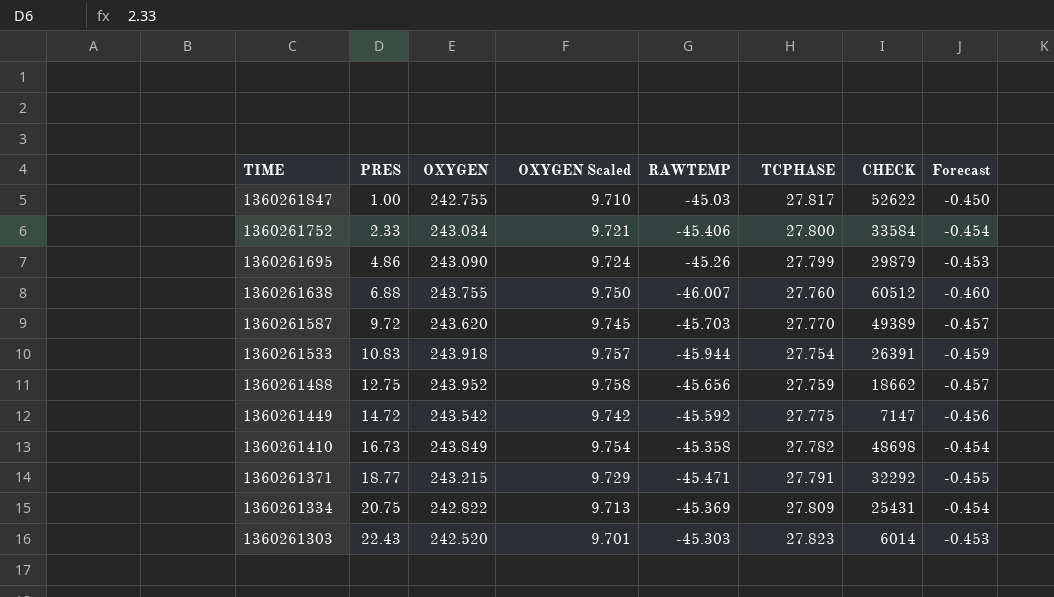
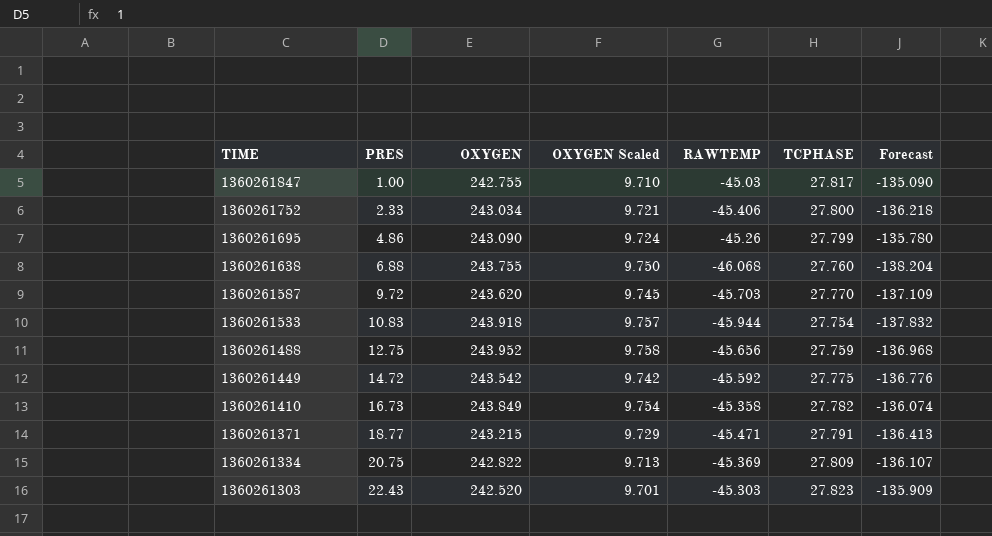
column CHECK | position: 7 -> none
column Forecast | formula: [RAWTEMP] * 0.01 -> [RAWTEMP] * 3
1360261638 | RAWTEMP: -46.007 -> -46.068

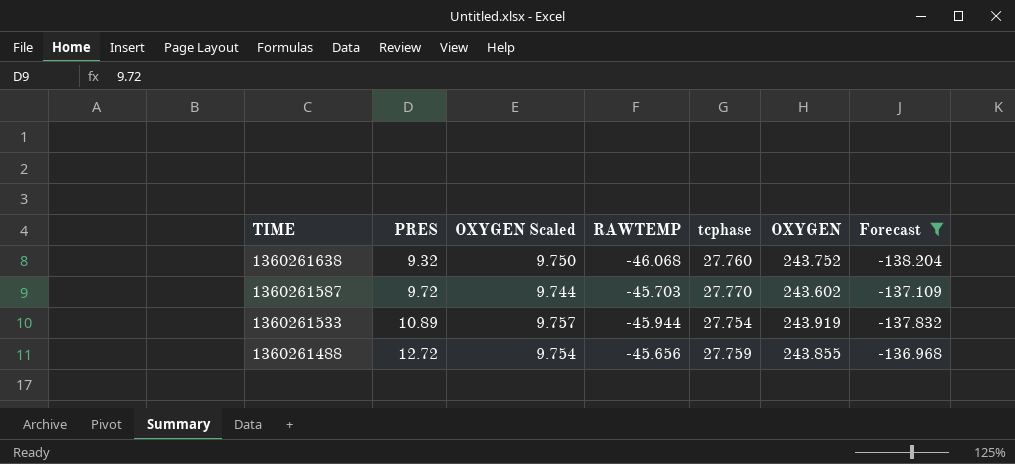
filter: none -> Forecast <= -136.968
column name: TCPHASE -> tcphase
column OXYGEN | position: 3 -> 6
1360261638 | PRES: 6.88 -> 9.32
1360261638 | OXYGEN: 243.755 -> 243.752
1360261587 | OXYGEN Scaled: 9.745 -> 9.744
1360261587 | OXYGEN: 243.620 -> 243.602
1360261533 | PRES: 10.83 -> 10.89
1360261533 | OXYGEN: 243.918 -> 243.919
1360261488 | PRES: 12.75 -> 12.72
1360261488 | OXYGEN Scaled: 9.758 -> 9.754
1360261488 | OXYGEN: 243.952 -> 243.855

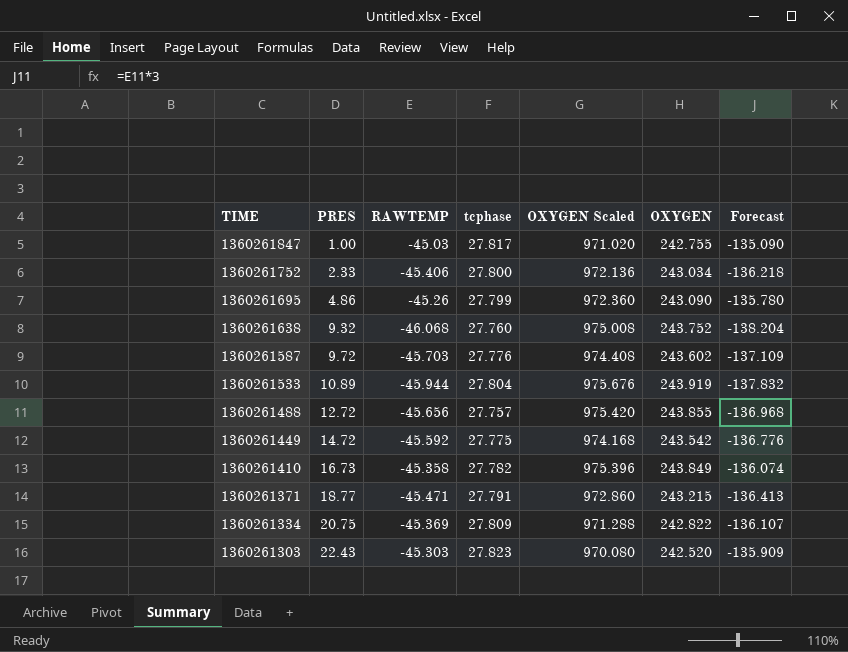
filter: Forecast <= -136.968 -> none
column OXYGEN Scaled | formula: [OXYGEN] * 0.04 -> [OXYGEN] * 4
column OXYGEN Scaled | position: 3 -> 5
1360261587 | tcphase: 27.770 -> 27.776
1360261533 | tcphase: 27.754 -> 27.804
1360261488 | tcphase: 27.759 -> 27.757

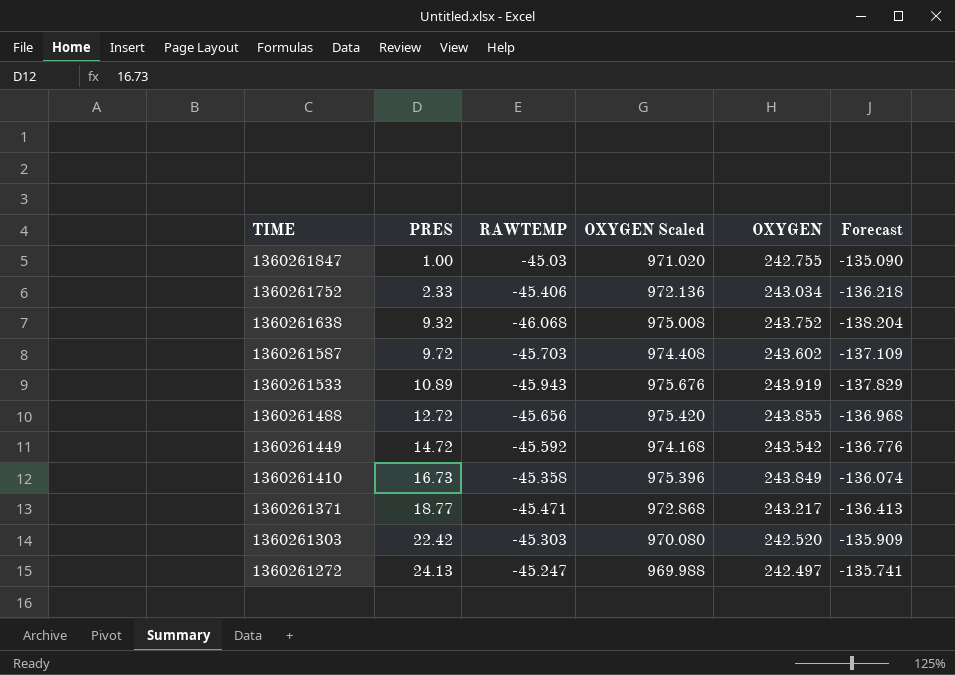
column tcphase | position: 4 -> none
row 1360261695: 4.86 | -45.26 | 27.799 | 972.360 | 243.090 | -135.780 -> none
row 1360261334: 20.75 | -45.369 | 27.809 | 971.288 | 242.822 | -136.107 -> none
1360261533 | RAWTEMP: -45.944 -> -45.943
1360261533 | Forecast: -137.832 -> -137.829
1360261371 | OXYGEN Scaled: 972.860 -> 972.868
1360261371 | OXYGEN: 243.215 -> 243.217
1360261303 | PRES: 22.43 -> 22.42
row 1360261272: none -> 24.13 | -45.247 | 969.988 | 242.497 | -135.741

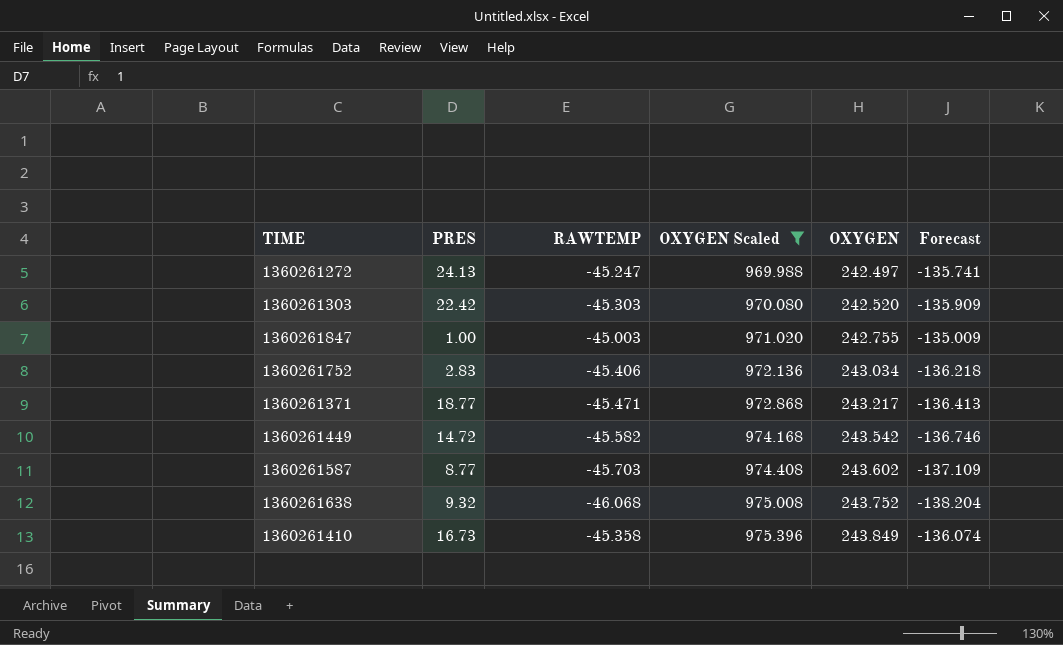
filter: none -> OXYGEN Scaled <= 975.396
row order: TIME descending -> OXYGEN Scaled ascending
1360261847 | RAWTEMP: -45.03 -> -45.003
1360261847 | Forecast: -135.090 -> -135.009
1360261752 | PRES: 2.33 -> 2.83
1360261449 | RAWTEMP: -45.592 -> -45.582
1360261449 | Forecast: -136.776 -> -136.746
1360261587 | PRES: 9.72 -> 8.77

